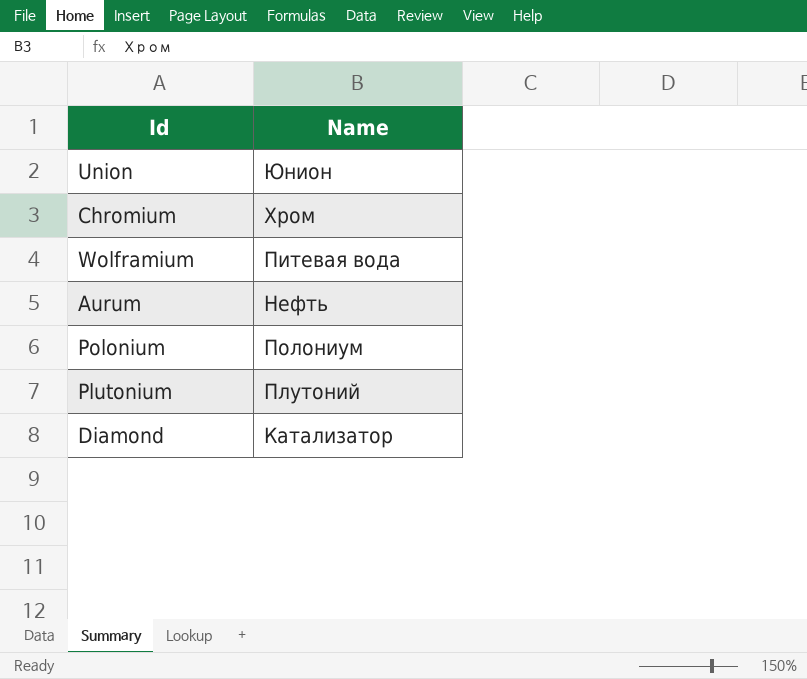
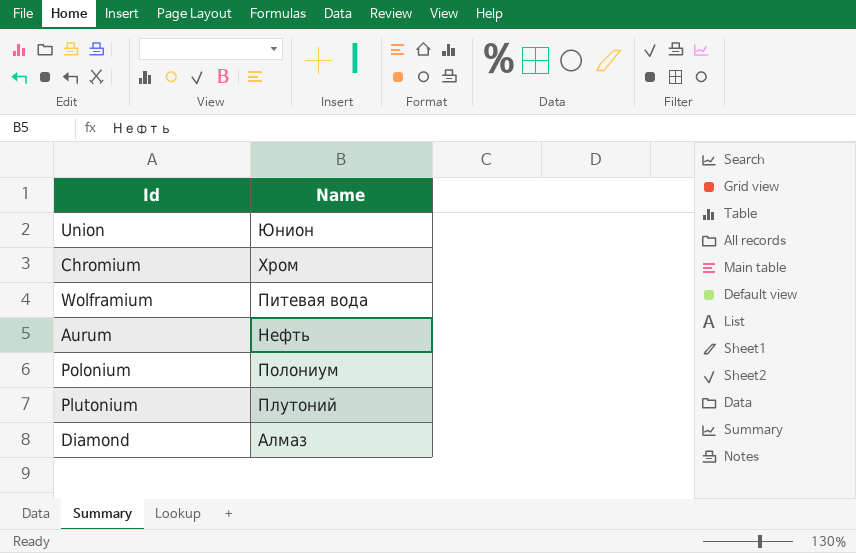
Diamond | Name: Катализатор -> Алмаз

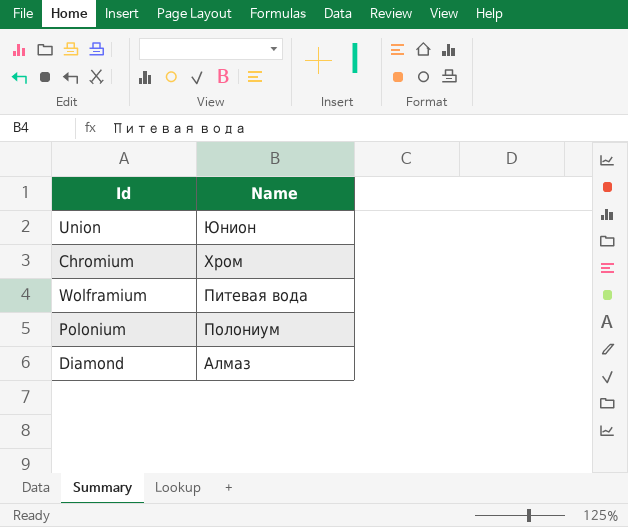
row Aurum: Нефть -> none
row Plutonium: Плутоний -> none

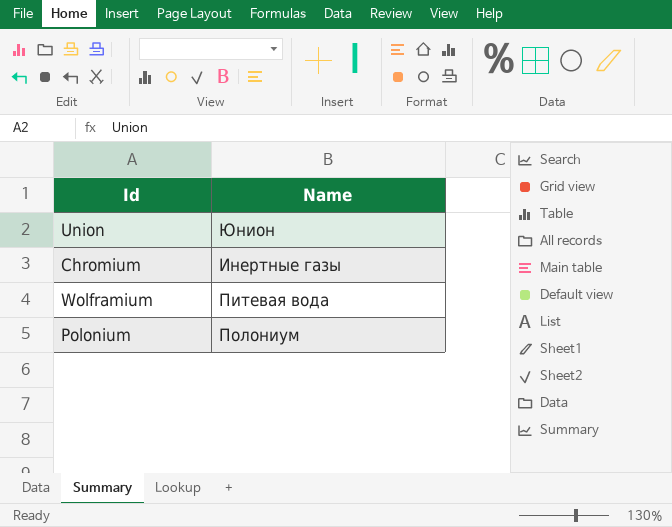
row Diamond: Алмаз -> none
Chromium | Name: Хром -> Инертные газы

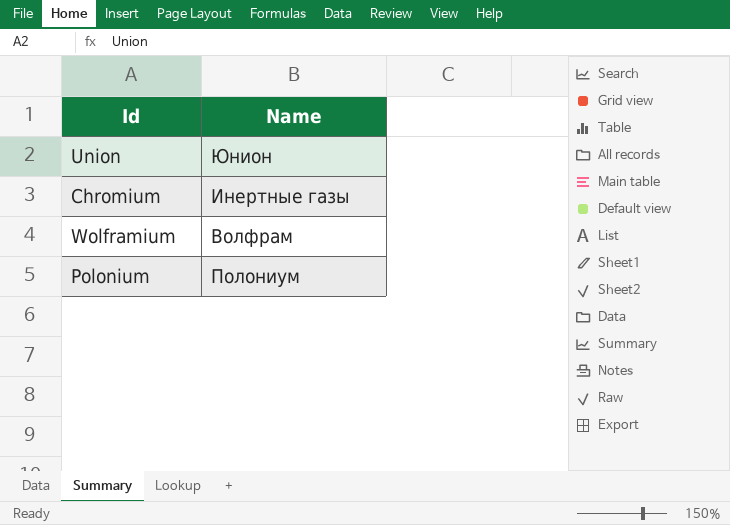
Wolframium | Name: Питевая вода -> Волфрам

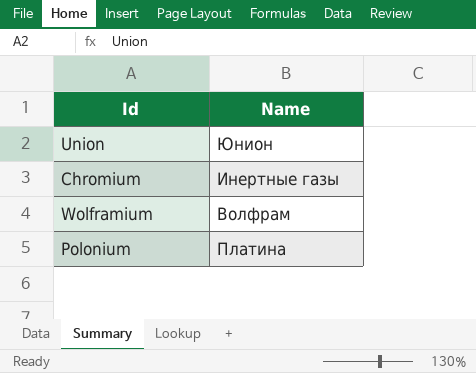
Polonium | Name: Полониум -> Платина

